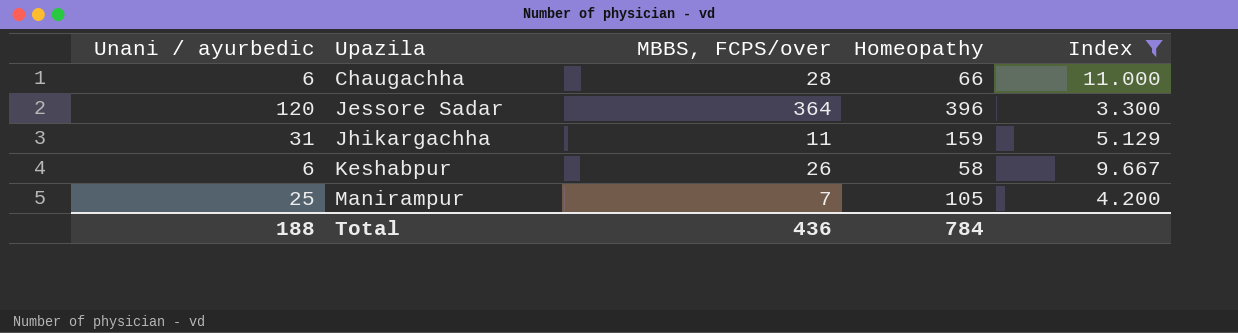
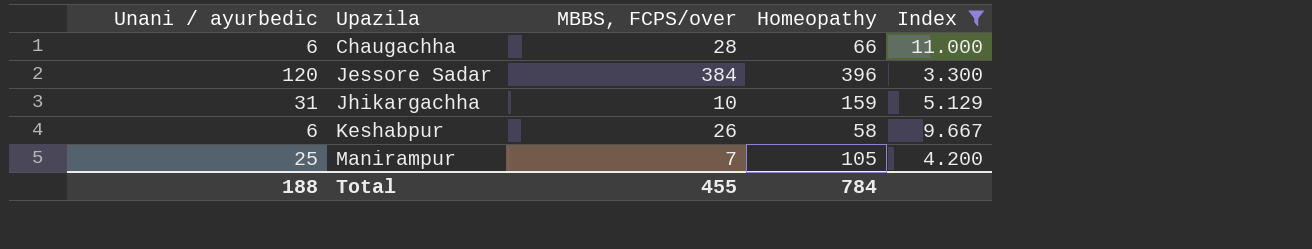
Jessore Sadar | MBBS, FCPS/over: 364 -> 384
Jhikargachha | MBBS, FCPS/over: 11 -> 10
Total | MBBS, FCPS/over: 436 -> 455

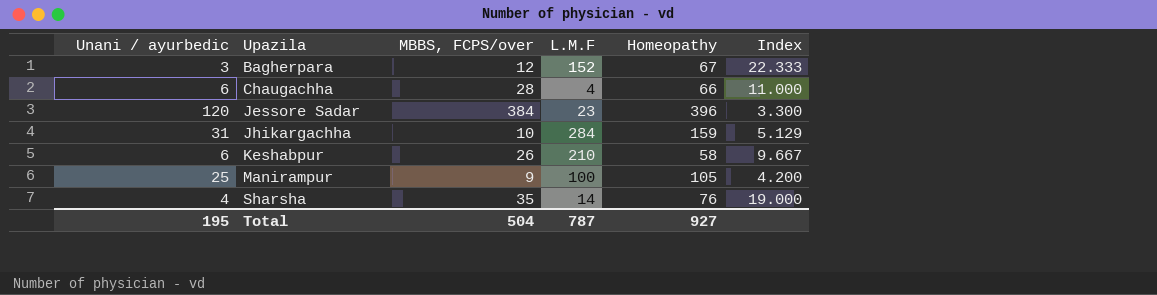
filter: Index <= 11.000 -> none
column L.M.F | position: none -> 4
Manirampur | MBBS, FCPS/over: 7 -> 9
Total | Unani / ayurbedic: 188 -> 195
Total | MBBS, FCPS/over: 455 -> 504
Total | Homeopathy: 784 -> 927

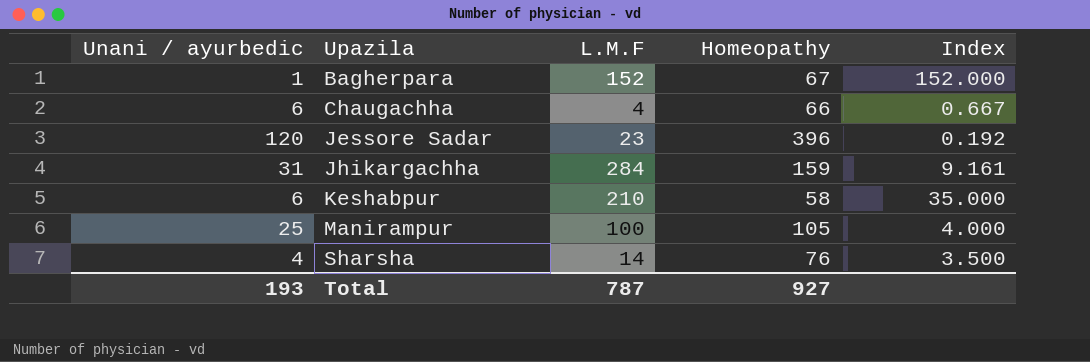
column MBBS, FCPS/over | position: 3 -> none
column Index | formula: [Homeopathy] / [Unani / ayurbedic] -> [L.M.F] / [Unani / ayurbedic]
Bagherpara | Unani / ayurbedic: 3 -> 1
Total | Unani / ayurbedic: 195 -> 193

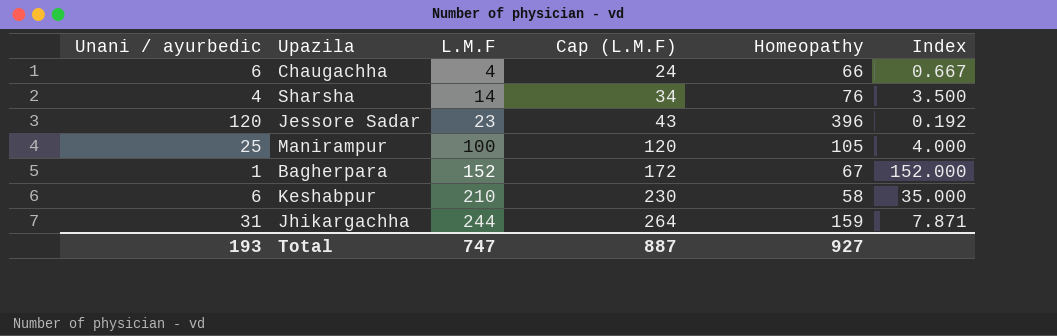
row order: Upazila ascending -> L.M.F ascending
column Cap (L.M.F) | formula: none -> [L.M.F] + 20
Jhikargachha | L.M.F: 284 -> 244
Jhikargachha | Index: 9.161 -> 7.871
Total | L.M.F: 787 -> 747

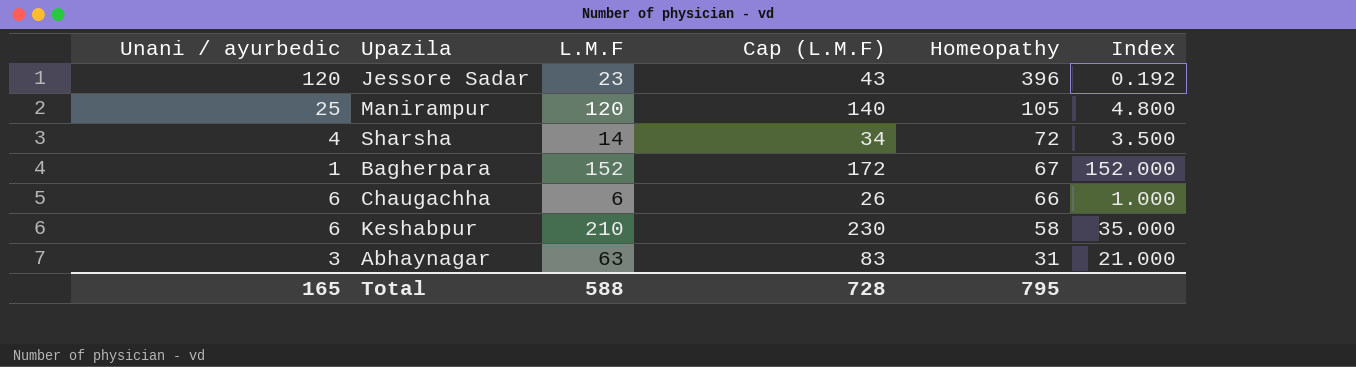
row order: L.M.F ascending -> Homeopathy descending
row Jhikargachha: 31 | 244 | 264 | 159 | 7.871 -> none
Manirampur | L.M.F: 100 -> 120
Manirampur | Cap (L.M.F): 120 -> 140
Manirampur | Index: 4.000 -> 4.800
Sharsha | Homeopathy: 76 -> 72
Chaugachha | L.M.F: 4 -> 6
Chaugachha | Cap (L.M.F): 24 -> 26
Chaugachha | Index: 0.667 -> 1.000
row Abhaynagar: none -> 3 | 63 | 83 | 31 | 21.000
Total | Unani / ayurbedic: 193 -> 165
Total | L.M.F: 747 -> 588
Total | Cap (L.M.F): 887 -> 728
Total | Homeopathy: 927 -> 795

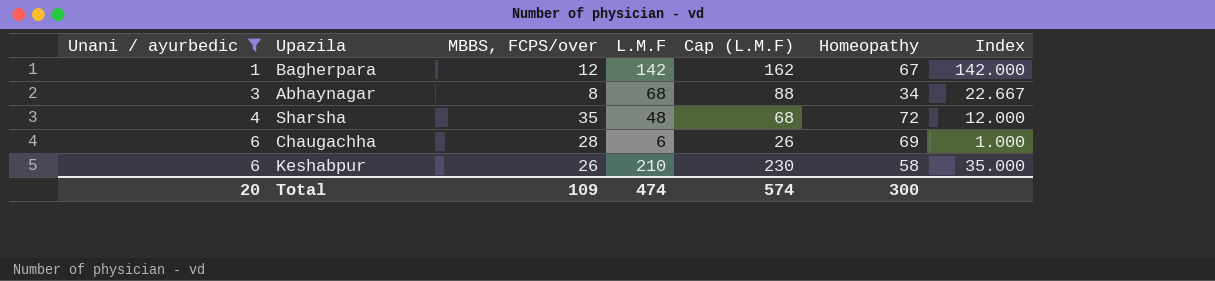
filter: none -> Unani / ayurbedic <= 6
row order: Homeopathy descending -> Unani / ayurbedic ascending
column MBBS, FCPS/over | position: none -> 3
Bagherpara | L.M.F: 152 -> 142
Bagherpara | Cap (L.M.F): 172 -> 162
Bagherpara | Index: 152.000 -> 142.000
Abhaynagar | L.M.F: 63 -> 68
Abhaynagar | Cap (L.M.F): 83 -> 88
Abhaynagar | Homeopathy: 31 -> 34
Abhaynagar | Index: 21.000 -> 22.667
Sharsha | L.M.F: 14 -> 48
Sharsha | Cap (L.M.F): 34 -> 68
Sharsha | Index: 3.500 -> 12.000
Chaugachha | Homeopathy: 66 -> 69
Total | Unani / ayurbedic: 165 -> 20
Total | L.M.F: 588 -> 474
Total | Cap (L.M.F): 728 -> 574
Total | Homeopathy: 795 -> 300

